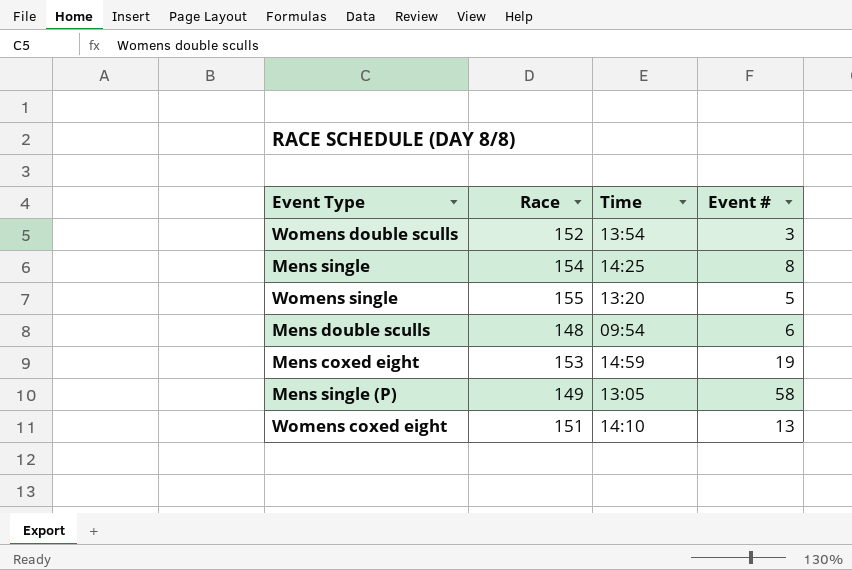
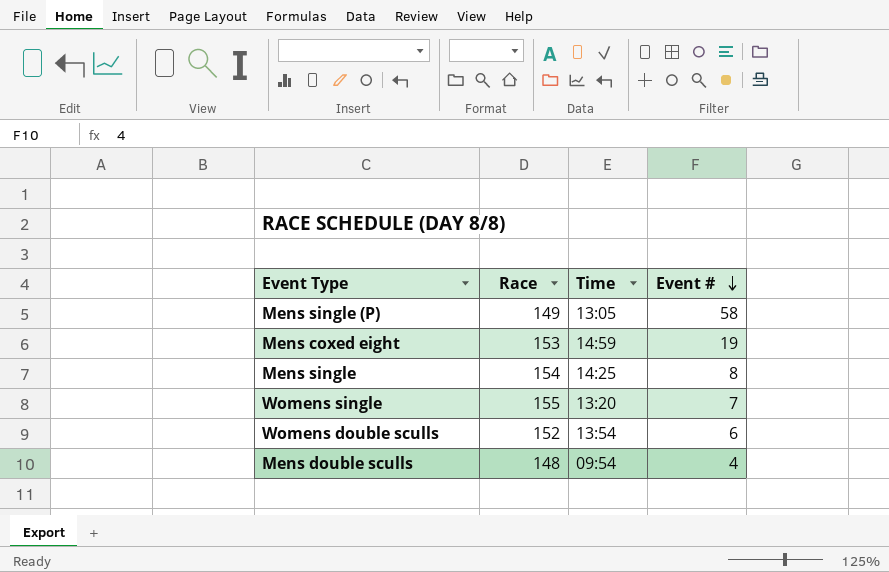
row order: none -> Event # descending
row Womens coxed eight: 151 | 14:10 | 13 -> none
Womens single | Event #: 5 -> 7
Womens double sculls | Event #: 3 -> 6
Mens double sculls | Event #: 6 -> 4

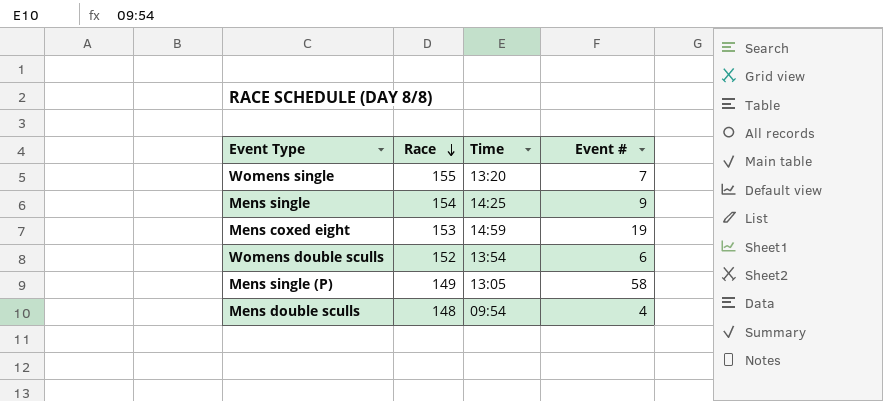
row order: Event # descending -> Race descending
Mens single | Event #: 8 -> 9

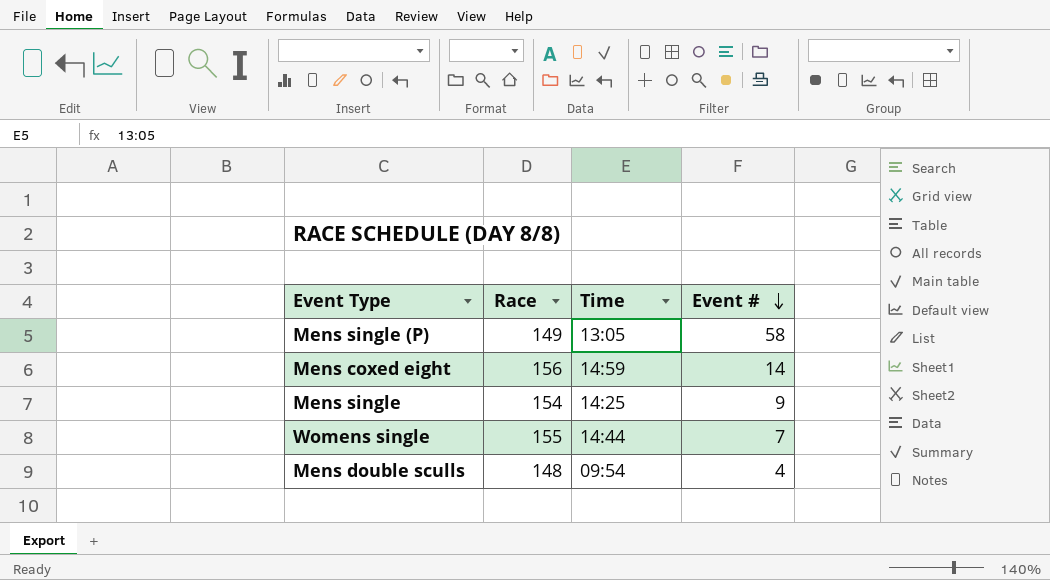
row order: Race descending -> Event # descending
row Womens double sculls: 152 | 13:54 | 6 -> none
Mens coxed eight | Race: 153 -> 156
Mens coxed eight | Event #: 19 -> 14
Womens single | Time: 13:20 -> 14:44

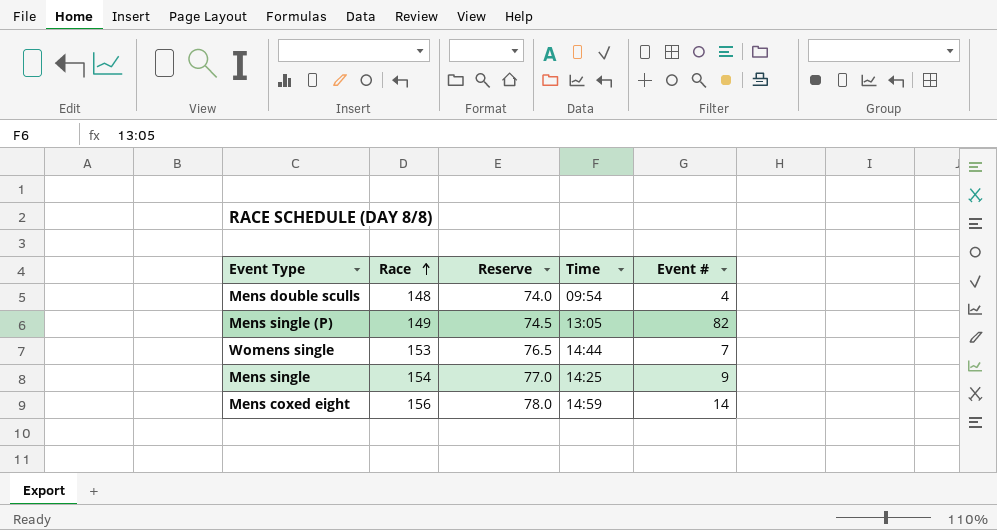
row order: Event # descending -> Race ascending
column Reserve | formula: none -> [Race] * 0.5
Mens single (P) | Event #: 58 -> 82
Womens single | Race: 155 -> 153

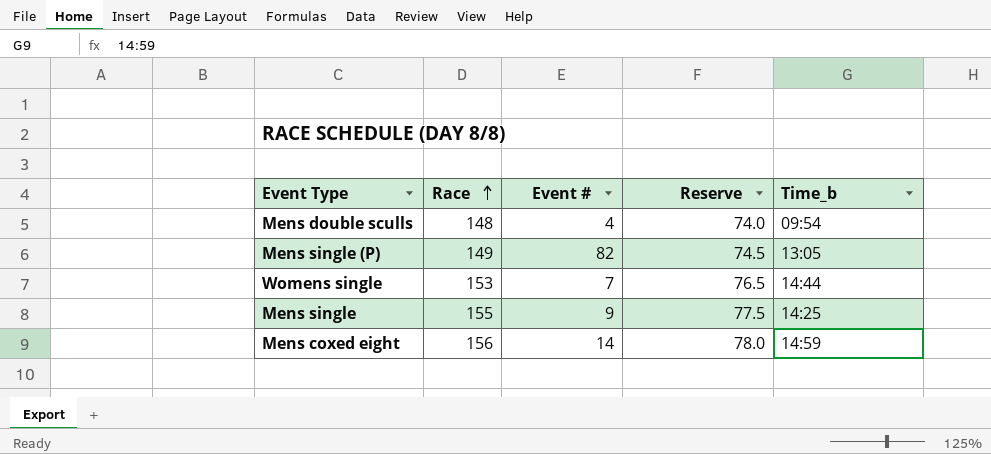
column Event # | position: 5 -> 3
column name: Time -> Time_b
Mens single | Race: 154 -> 155
Mens single | Reserve: 77.0 -> 77.5

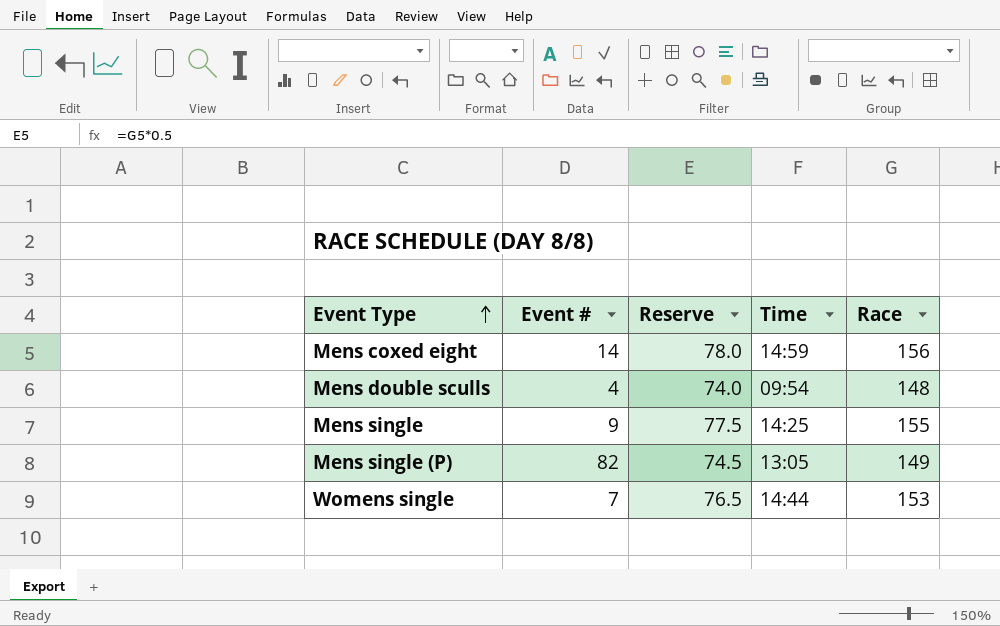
row order: Race ascending -> Event Type ascending
column name: Time_b -> Time
column Race | position: 2 -> 5

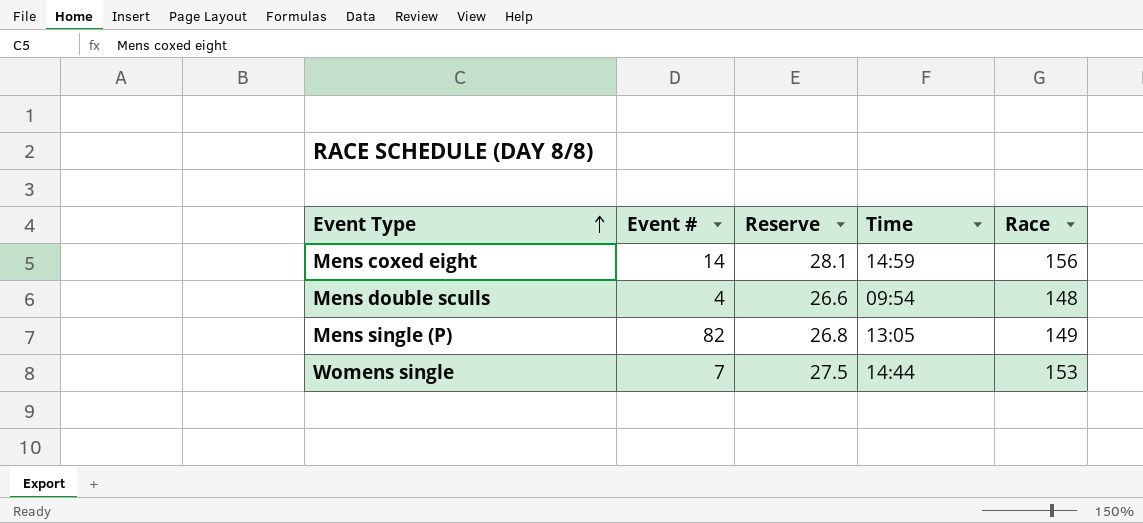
column Reserve | formula: [Race] * 0.5 -> [Race] * 0.18
row Mens single: 9 | 77.5 | 14:25 | 155 -> none

